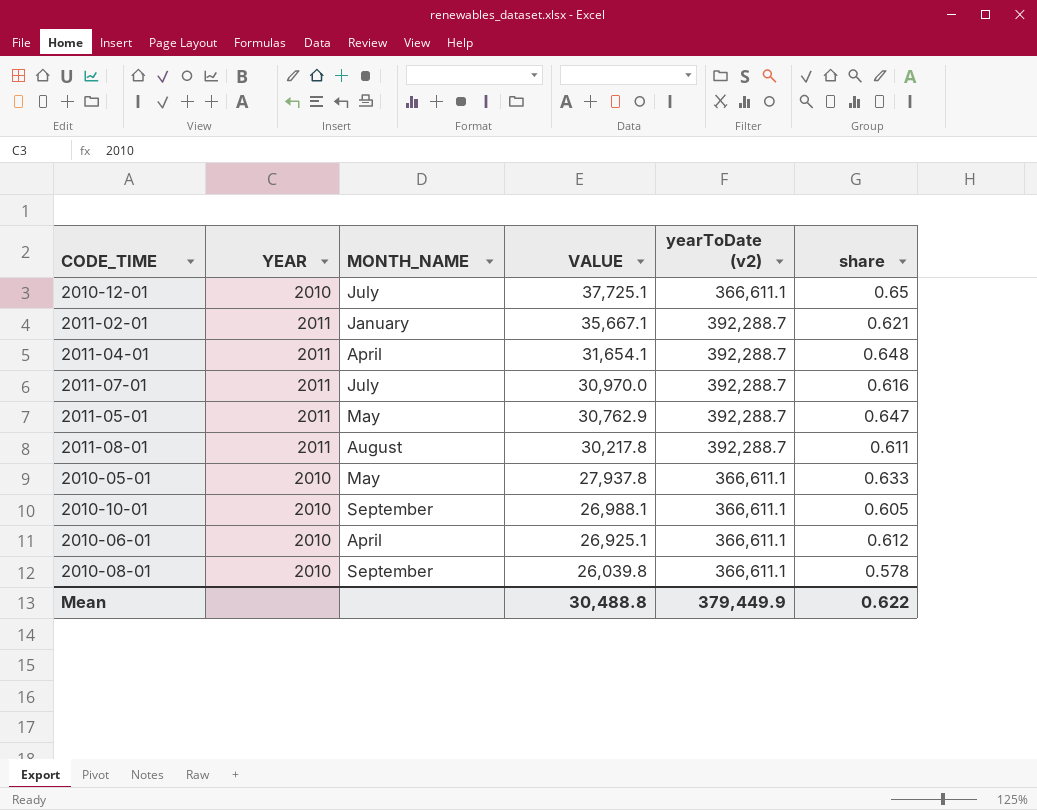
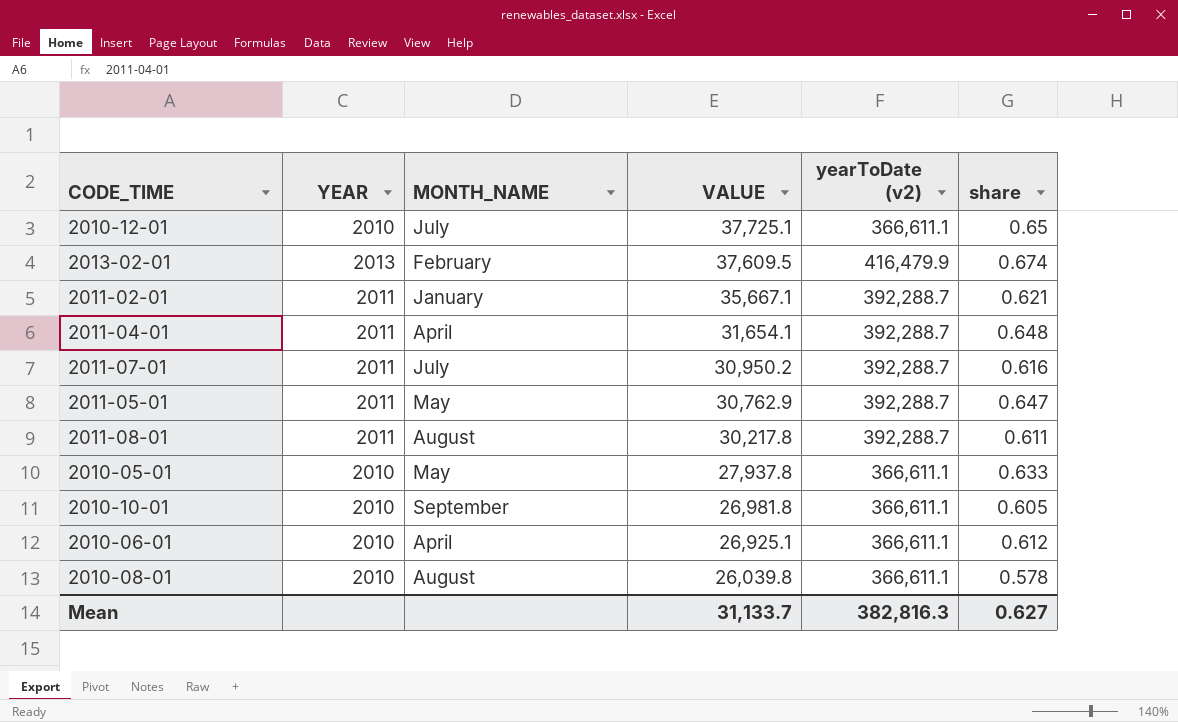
row 2013-02-01: none -> 2013 | February | 37,609.5 | 416,479.9 | 0.674
2011-07-01 | VALUE: 30,970.0 -> 30,950.2
2010-10-01 | VALUE: 26,988.1 -> 26,981.8
2010-08-01 | MONTH_NAME: September -> August
Mean | VALUE: 30,488.8 -> 31,133.7
Mean | yearToDate (v2): 379,449.9 -> 382,816.3
Mean | share: 0.622 -> 0.627

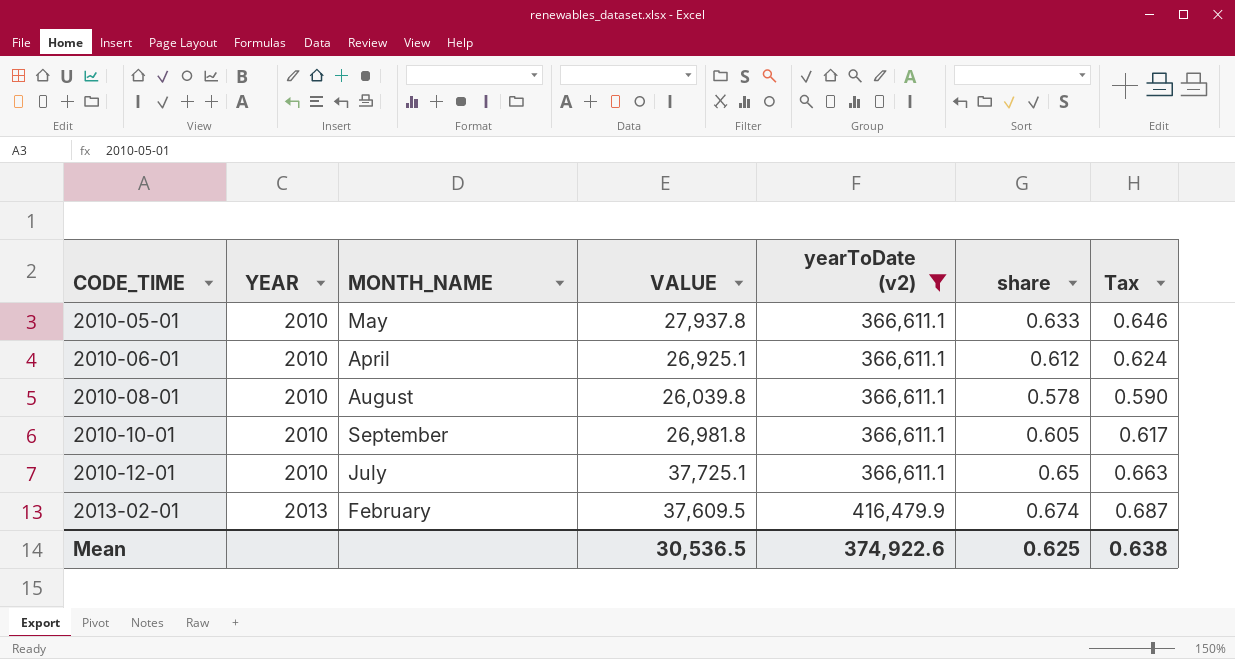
filter: none -> yearToDate (v2) != 392,288.7
row order: VALUE descending -> CODE_TIME ascending
column Tax | formula: none -> [share] * 1.02
Mean | VALUE: 31,133.7 -> 30,536.5
Mean | yearToDate (v2): 382,816.3 -> 374,922.6
Mean | share: 0.627 -> 0.625

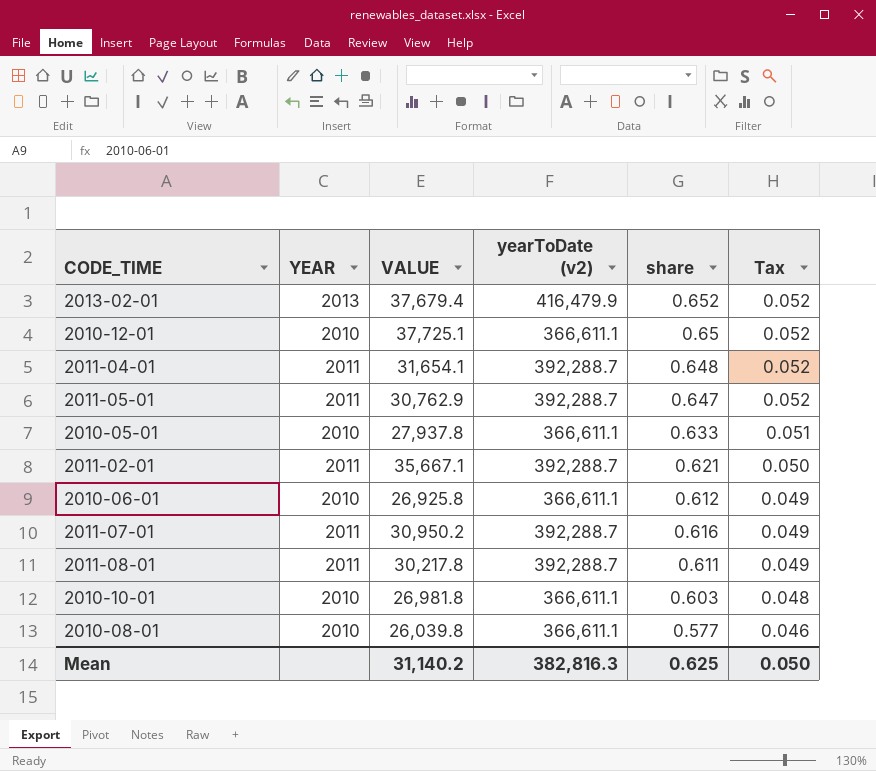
filter: yearToDate (v2) != 392,288.7 -> none
row order: CODE_TIME ascending -> Tax descending
column MONTH_NAME | position: 3 -> none
column Tax | formula: [share] * 1.02 -> [share] * 0.08
2013-02-01 | VALUE: 37,609.5 -> 37,679.4
2013-02-01 | share: 0.674 -> 0.652
2010-06-01 | VALUE: 26,925.1 -> 26,925.8
2010-10-01 | share: 0.605 -> 0.603
2010-08-01 | share: 0.578 -> 0.577
Mean | VALUE: 30,536.5 -> 31,140.2
Mean | yearToDate (v2): 374,922.6 -> 382,816.3
Mean | Tax: 0.638 -> 0.050

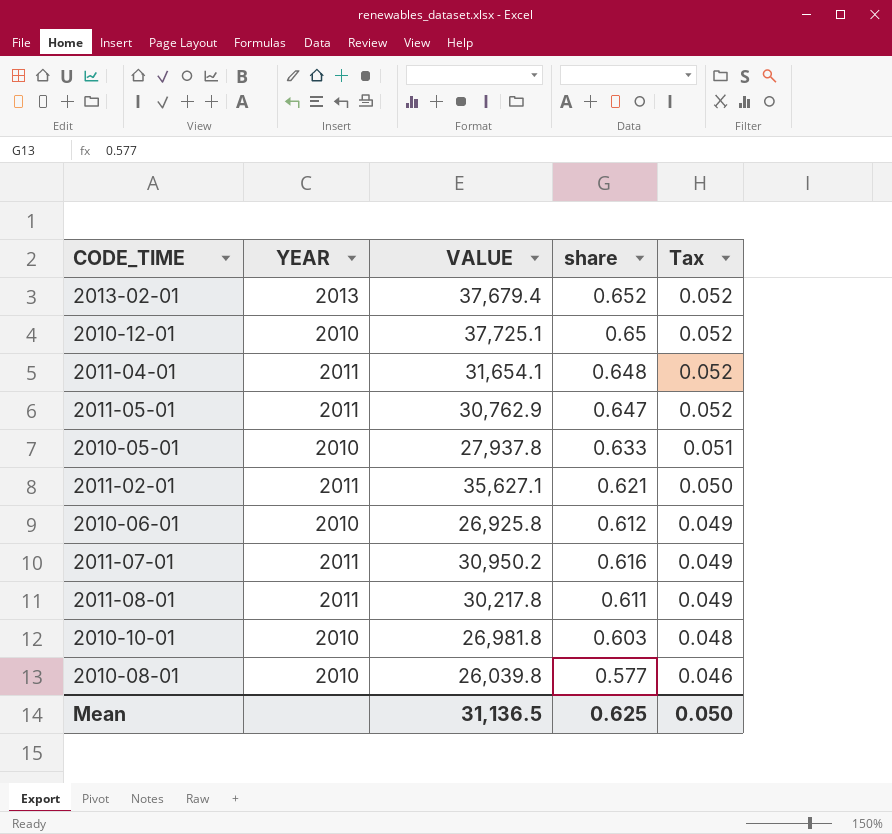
column yearToDate (v2) | position: 4 -> none
2011-02-01 | VALUE: 35,667.1 -> 35,627.1
Mean | VALUE: 31,140.2 -> 31,136.5

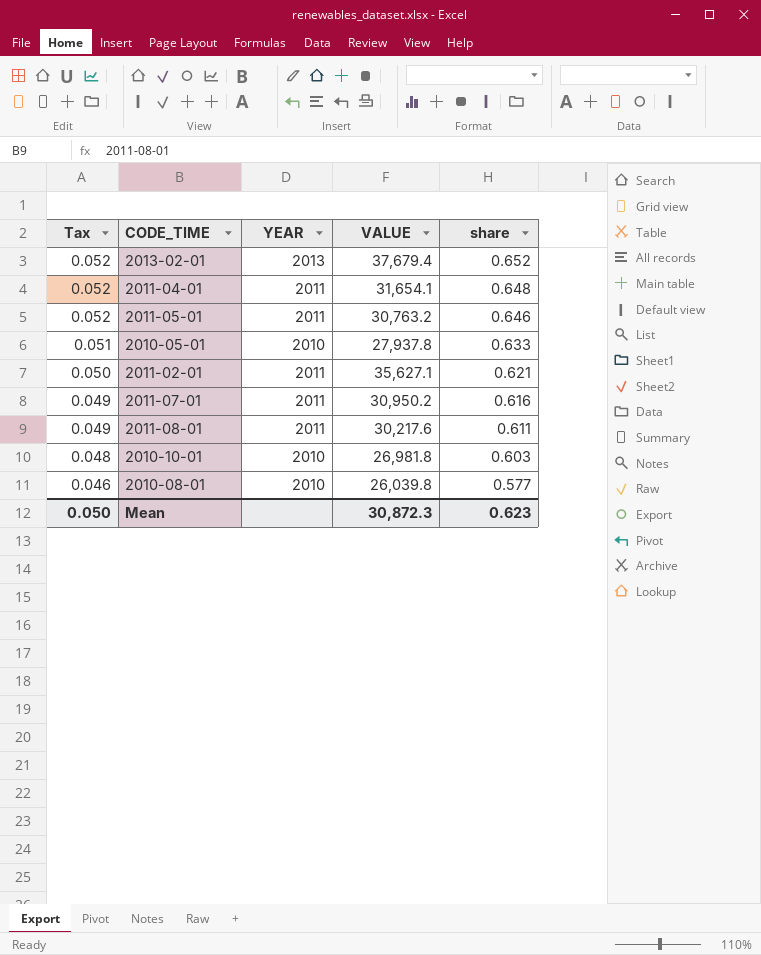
column Tax | position: 5 -> 1
row 2010-12-01: 2010 | 37,725.1 | 0.65 | 0.052 -> none
row 2010-06-01: 2010 | 26,925.8 | 0.612 | 0.049 -> none
2011-05-01 | VALUE: 30,762.9 -> 30,763.2
2011-05-01 | share: 0.647 -> 0.646
2011-08-01 | VALUE: 30,217.8 -> 30,217.6
Mean | VALUE: 31,136.5 -> 30,872.3
Mean | share: 0.625 -> 0.623

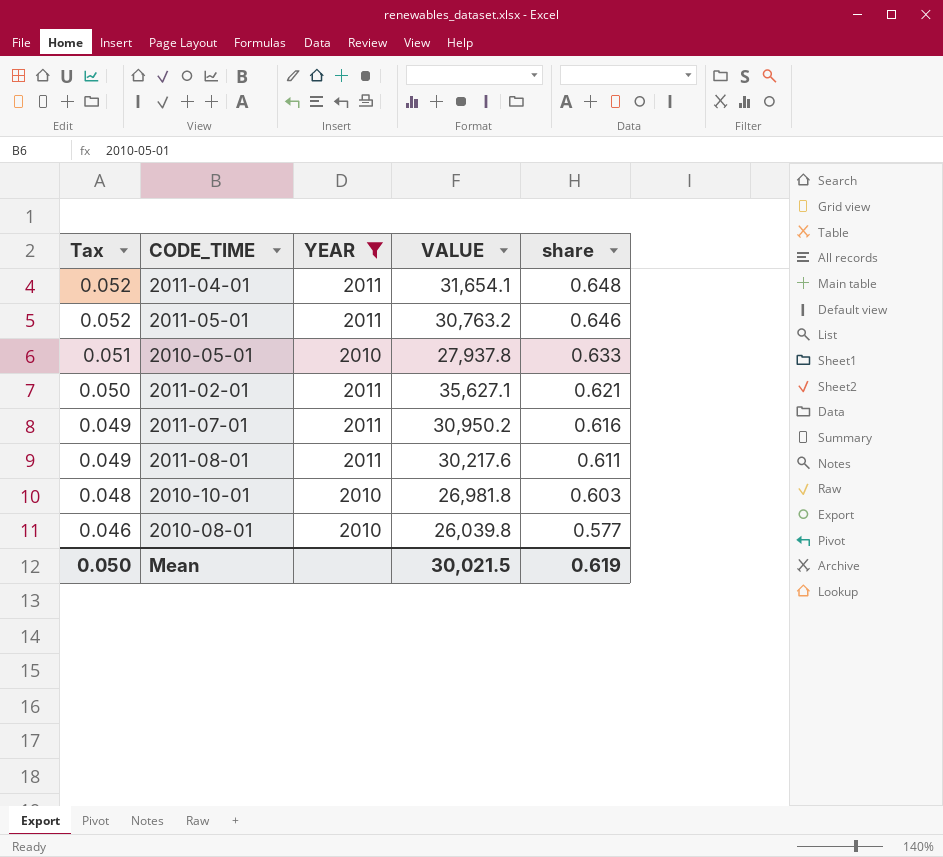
filter: none -> YEAR != 2013
Mean | VALUE: 30,872.3 -> 30,021.5
Mean | share: 0.623 -> 0.619

